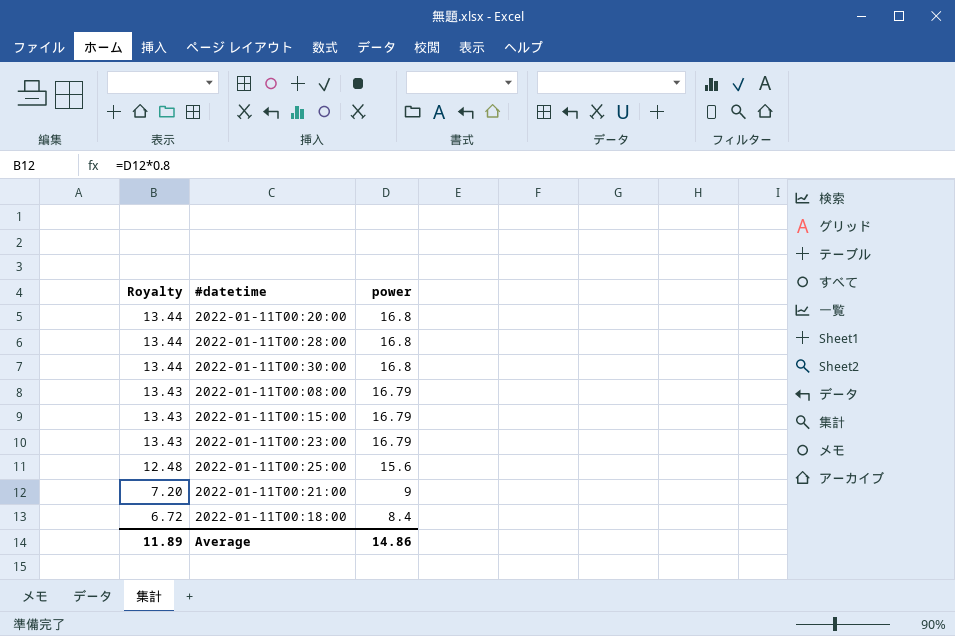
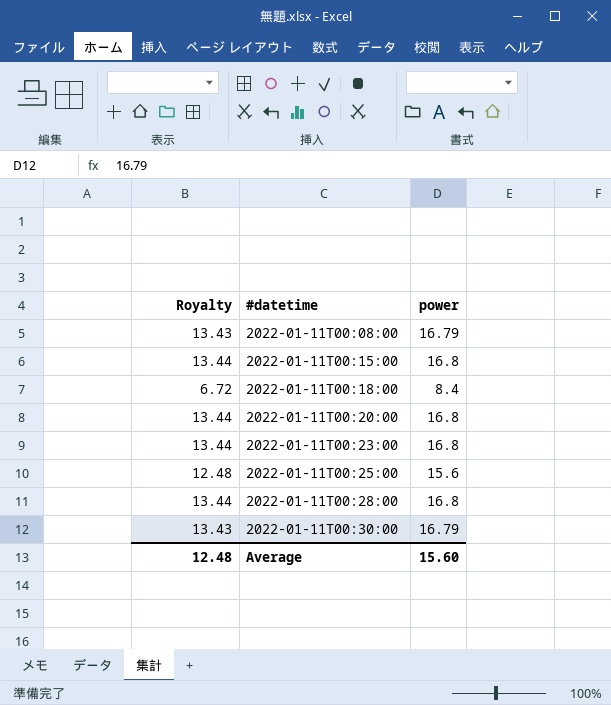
row order: Royalty descending -> #datetime ascending
row 2022-01-11T00:21:00: 7.20 | 9 -> none
2022-01-11T00:15:00 | Royalty: 13.43 -> 13.44
2022-01-11T00:15:00 | power: 16.79 -> 16.8
2022-01-11T00:23:00 | Royalty: 13.43 -> 13.44
2022-01-11T00:23:00 | power: 16.79 -> 16.8
2022-01-11T00:30:00 | Royalty: 13.44 -> 13.43
2022-01-11T00:30:00 | power: 16.8 -> 16.79
Average | Royalty: 11.89 -> 12.48
Average | power: 14.86 -> 15.60

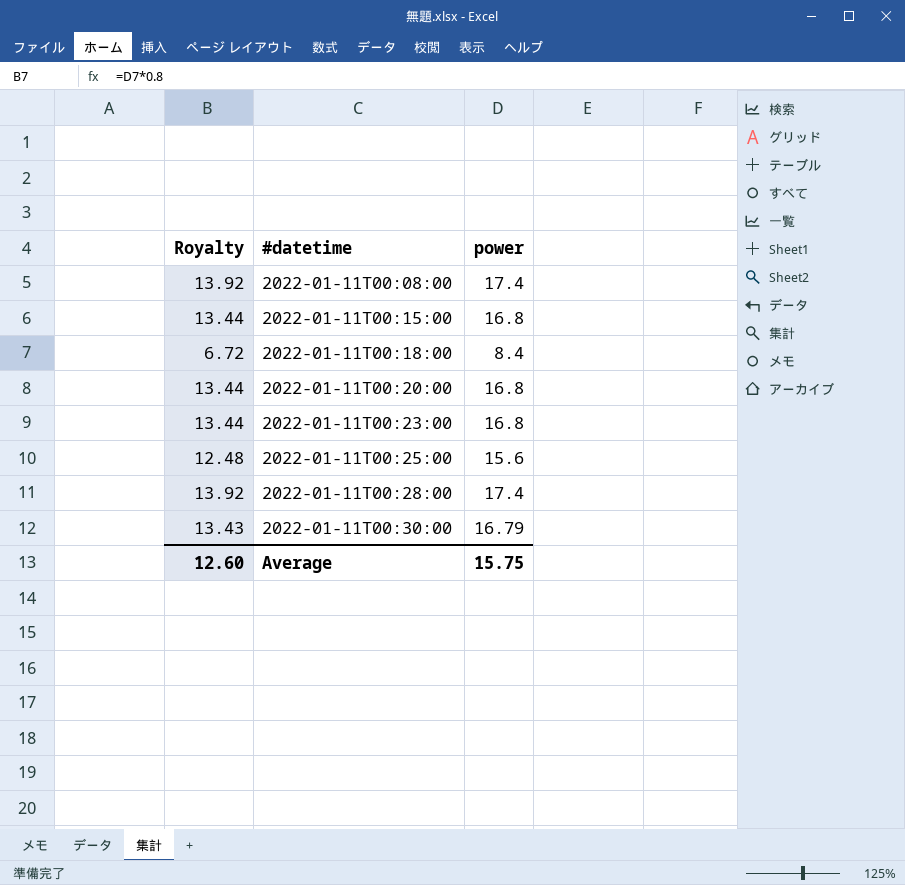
2022-01-11T00:08:00 | Royalty: 13.43 -> 13.92
2022-01-11T00:08:00 | power: 16.79 -> 17.4
2022-01-11T00:28:00 | Royalty: 13.44 -> 13.92
2022-01-11T00:28:00 | power: 16.8 -> 17.4
Average | Royalty: 12.48 -> 12.60
Average | power: 15.60 -> 15.75

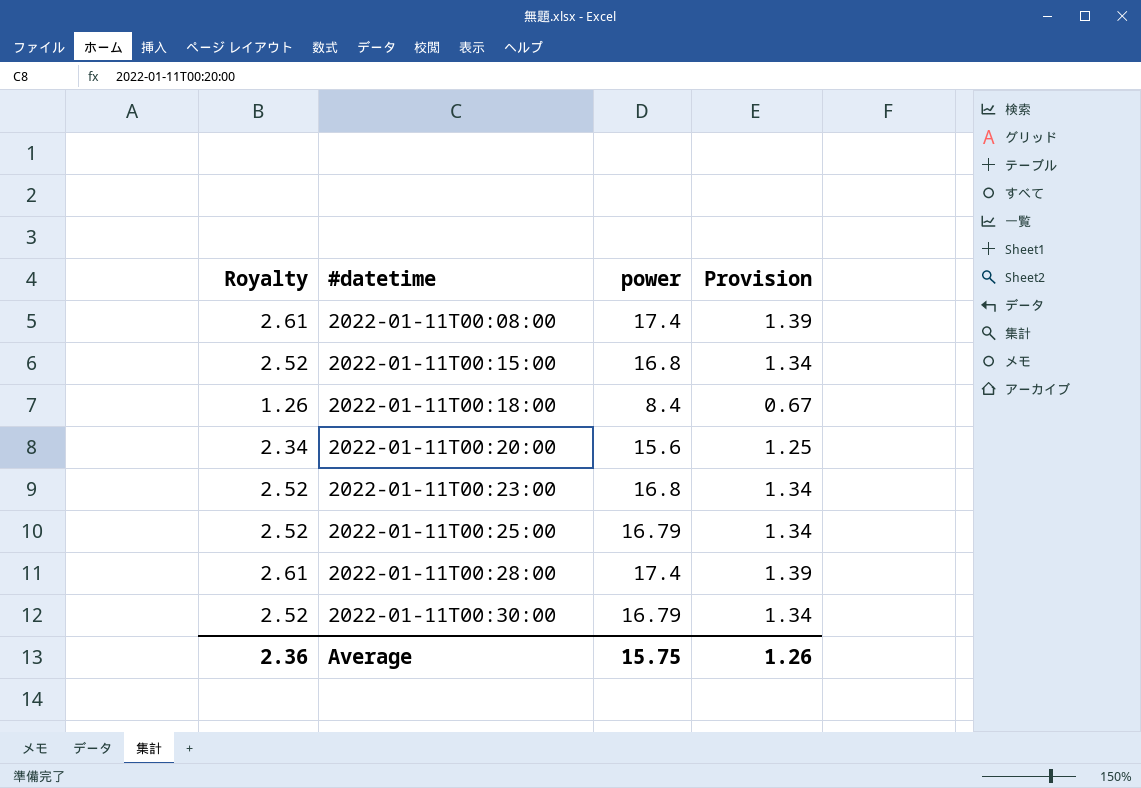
column Royalty | formula: [power] * 0.8 -> [power] * 0.15
column Provision | formula: none -> [power] * 0.08
2022-01-11T00:20:00 | power: 16.8 -> 15.6
2022-01-11T00:25:00 | power: 15.6 -> 16.79
Average | Royalty: 12.60 -> 2.36

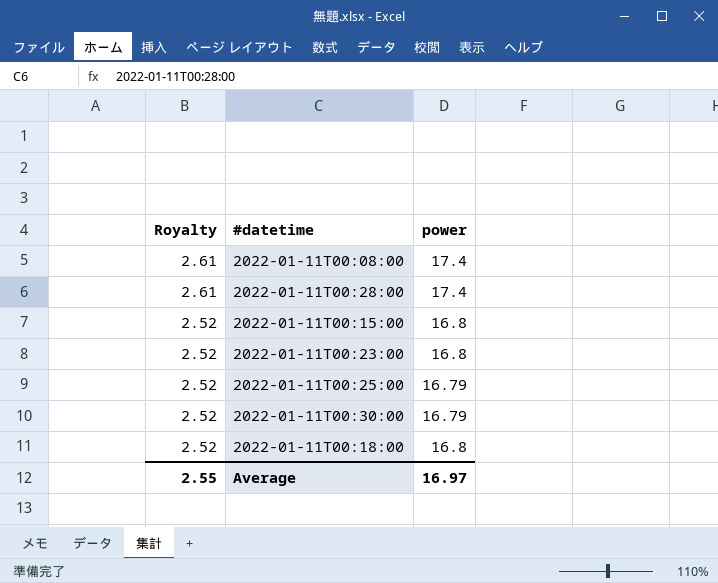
row order: #datetime ascending -> Royalty descending
column Provision | formula: [power] * 0.08 -> none
row 2022-01-11T00:20:00: 2.34 | 15.6 | 1.25 -> none
2022-01-11T00:18:00 | Royalty: 1.26 -> 2.52
2022-01-11T00:18:00 | power: 8.4 -> 16.8
Average | Royalty: 2.36 -> 2.55
Average | power: 15.75 -> 16.97

